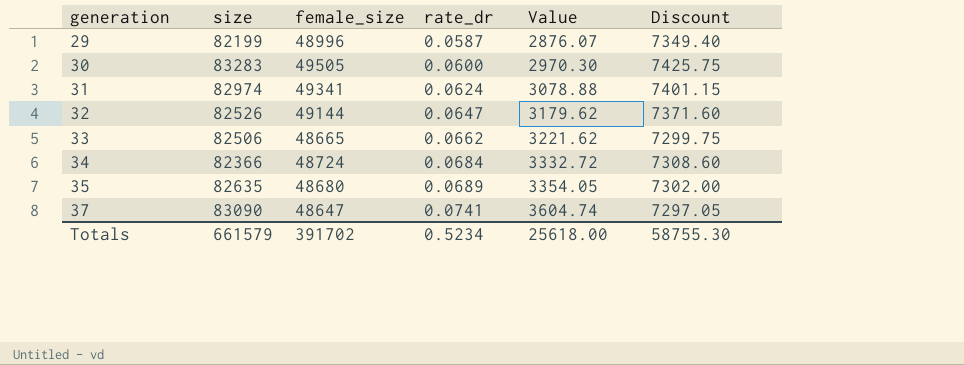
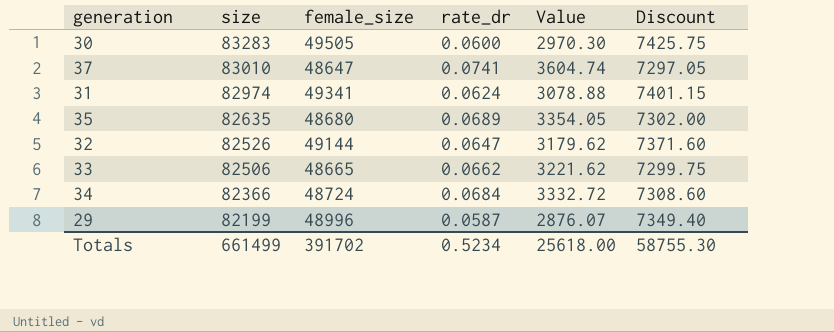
row order: generation ascending -> size descending
37 | size: 83090 -> 83010
Totals | size: 661579 -> 661499

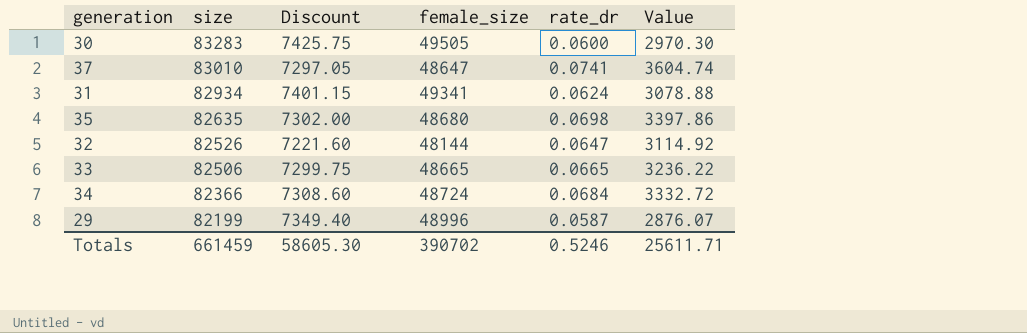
column Discount | position: 6 -> 3
31 | size: 82974 -> 82934
35 | rate_dr: 0.0689 -> 0.0698
35 | Value: 3354.05 -> 3397.86
32 | Discount: 7371.60 -> 7221.60
32 | female_size: 49144 -> 48144
32 | Value: 3179.62 -> 3114.92
33 | rate_dr: 0.0662 -> 0.0665
33 | Value: 3221.62 -> 3236.22
Totals | size: 661499 -> 661459
Totals | Discount: 58755.30 -> 58605.30
Totals | female_size: 391702 -> 390702
Totals | rate_dr: 0.5234 -> 0.5246
Totals | Value: 25618.00 -> 25611.71

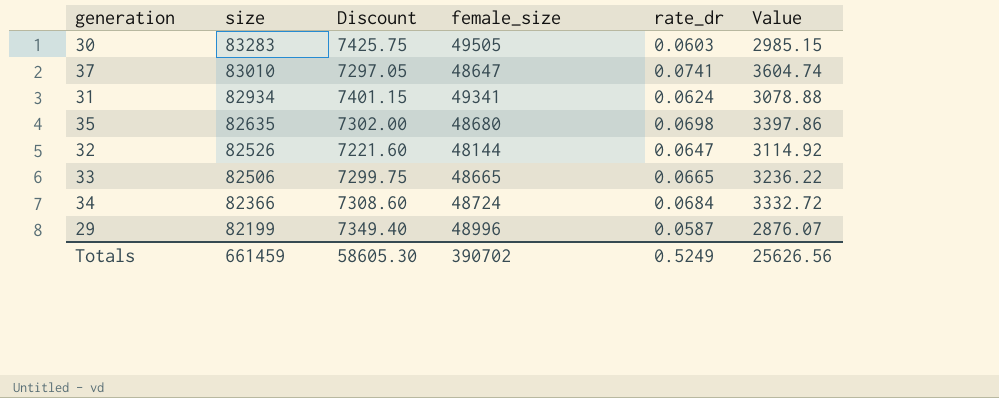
30 | rate_dr: 0.0600 -> 0.0603
30 | Value: 2970.30 -> 2985.15
Totals | rate_dr: 0.5246 -> 0.5249
Totals | Value: 25611.71 -> 25626.56

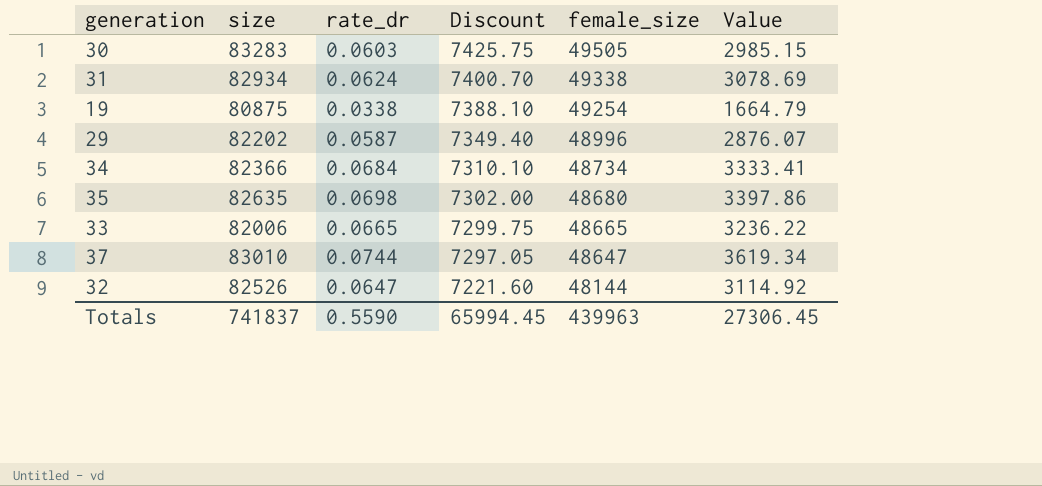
row order: size descending -> Discount descending
column rate_dr | position: 5 -> 3
31 | Discount: 7401.15 -> 7400.70
31 | female_size: 49341 -> 49338
31 | Value: 3078.88 -> 3078.69
row 19: none -> 80875 | 0.0338 | 7388.10 | 49254 | 1664.79
29 | size: 82199 -> 82202
34 | Discount: 7308.60 -> 7310.10
34 | female_size: 48724 -> 48734
34 | Value: 3332.72 -> 3333.41
33 | size: 82506 -> 82006
37 | rate_dr: 0.0741 -> 0.0744
37 | Value: 3604.74 -> 3619.34
Totals | size: 661459 -> 741837
Totals | rate_dr: 0.5249 -> 0.5590
Totals | Discount: 58605.30 -> 65994.45
Totals | female_size: 390702 -> 439963
Totals | Value: 25626.56 -> 27306.45

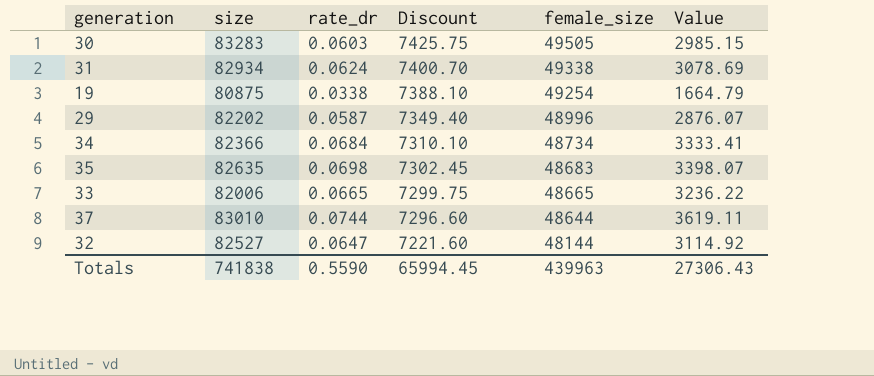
35 | Discount: 7302.00 -> 7302.45
35 | female_size: 48680 -> 48683
35 | Value: 3397.86 -> 3398.07
37 | Discount: 7297.05 -> 7296.60
37 | female_size: 48647 -> 48644
37 | Value: 3619.34 -> 3619.11
32 | size: 82526 -> 82527
Totals | size: 741837 -> 741838
Totals | Value: 27306.45 -> 27306.43

